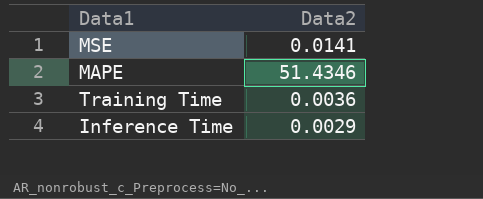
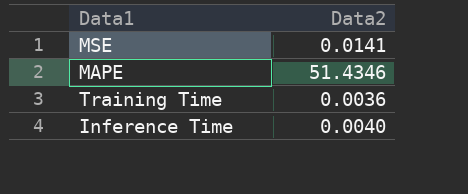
Inference Time | Data2: 0.0029 -> 0.0040

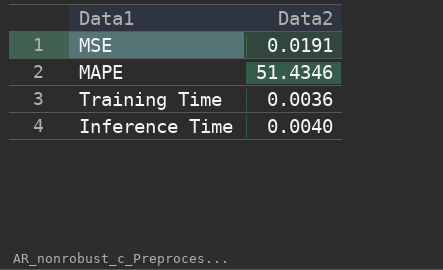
MSE | Data2: 0.0141 -> 0.0191

